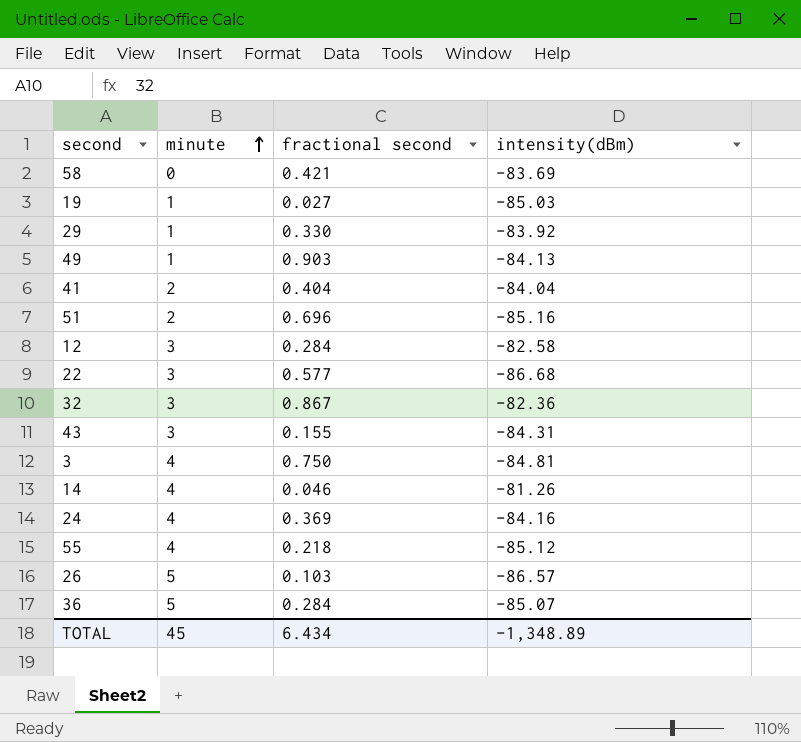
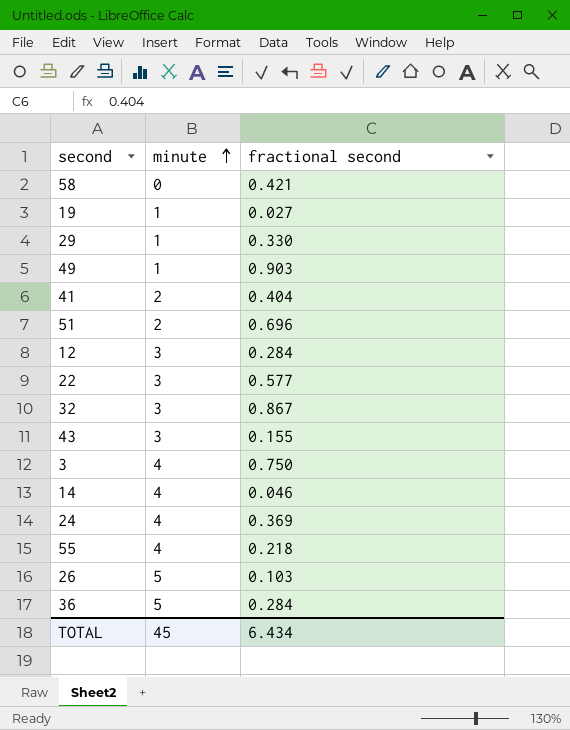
column intensity(dBm) | position: 4 -> none

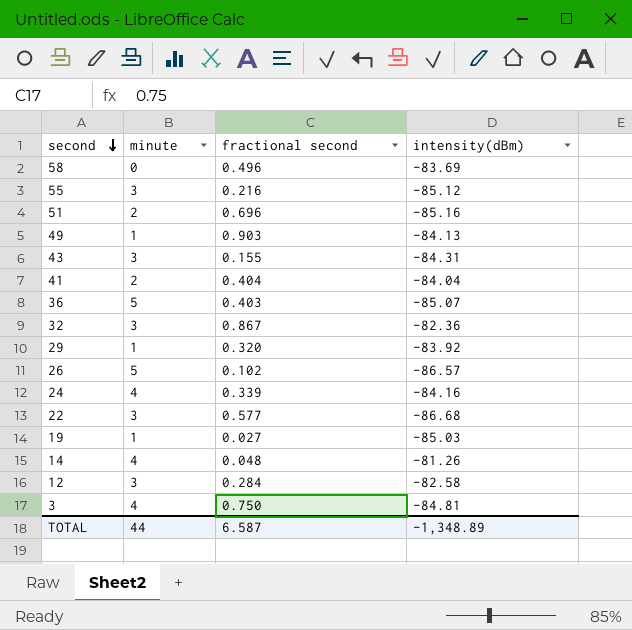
row order: minute ascending -> second descending
column intensity(dBm) | position: none -> 4
58 | fractional second: 0.421 -> 0.496
55 | minute: 4 -> 3
55 | fractional second: 0.218 -> 0.216
36 | fractional second: 0.284 -> 0.403
29 | fractional second: 0.330 -> 0.320
26 | fractional second: 0.103 -> 0.102
24 | fractional second: 0.369 -> 0.339
14 | fractional second: 0.046 -> 0.048
TOTAL | minute: 45 -> 44
TOTAL | fractional second: 6.434 -> 6.587

